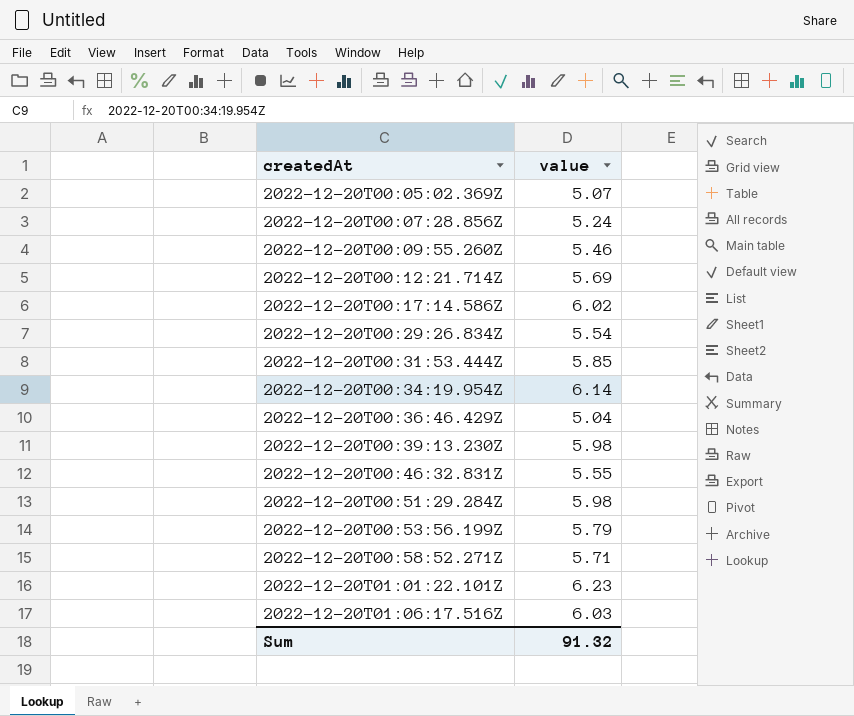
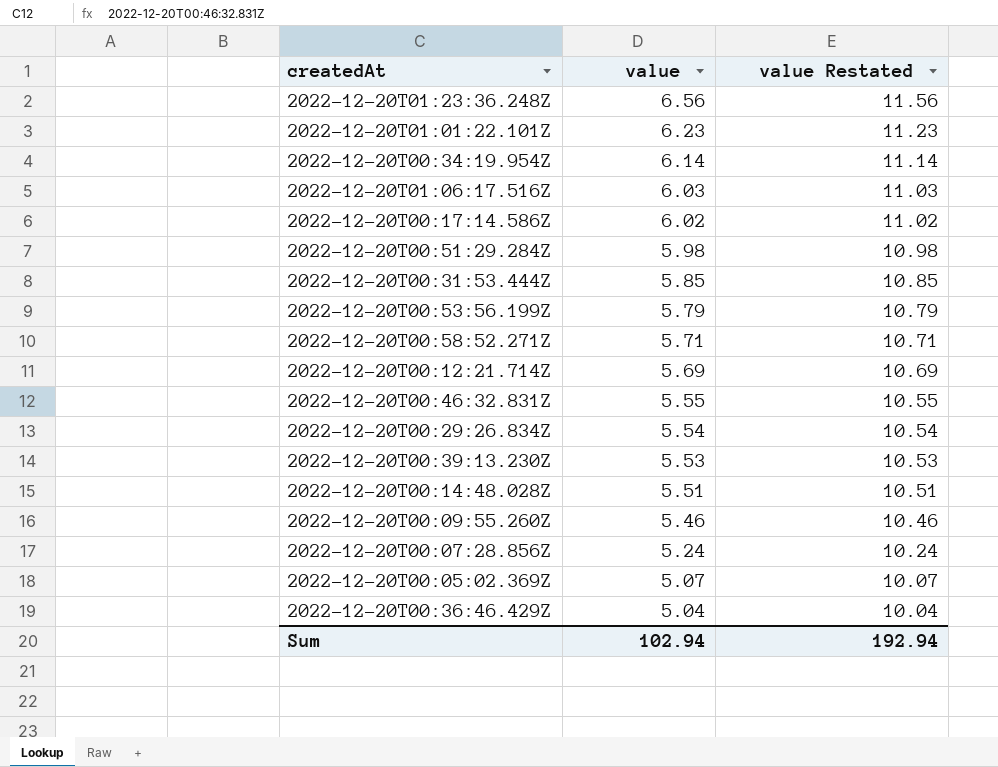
row order: createdAt ascending -> value descending
column value Restated | formula: none -> [value] + 5
row 2022-12-20T01:23:36.248Z: none -> 6.56 | 11.56
2022-12-20T00:39:13.230Z | value: 5.98 -> 5.53
row 2022-12-20T00:14:48.028Z: none -> 5.51 | 10.51
Sum | value: 91.32 -> 102.94

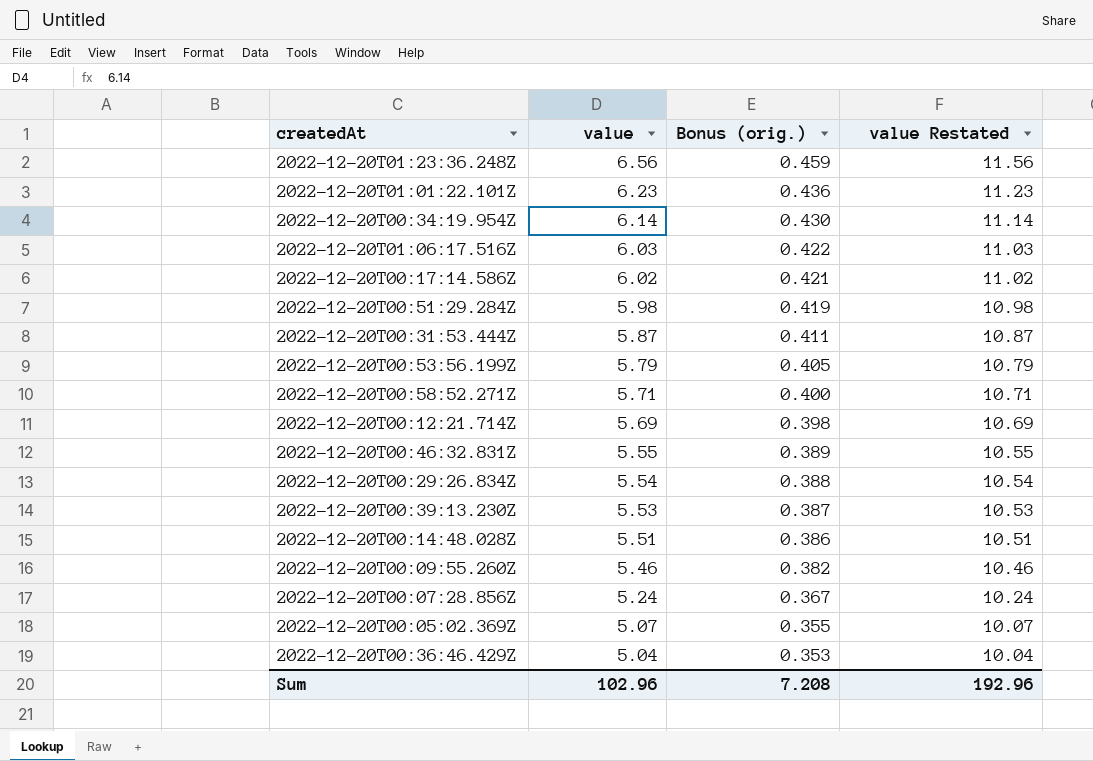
column Bonus (orig.) | formula: none -> [value] * 0.07
2022-12-20T00:31:53.444Z | value: 5.85 -> 5.87
2022-12-20T00:31:53.444Z | value Restated: 10.85 -> 10.87
Sum | value: 102.94 -> 102.96
Sum | value Restated: 192.94 -> 192.96

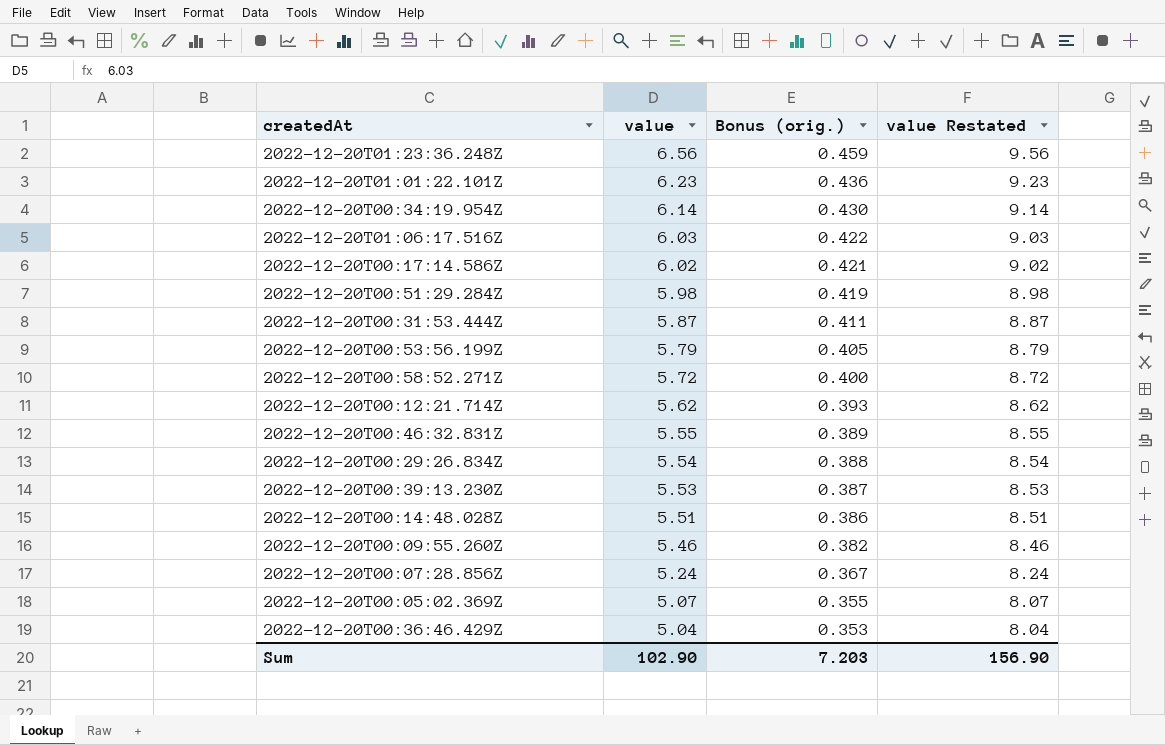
column value Restated | formula: [value] + 5 -> [value] + 3
2022-12-20T00:58:52.271Z | value: 5.71 -> 5.72
2022-12-20T00:12:21.714Z | value: 5.69 -> 5.62
2022-12-20T00:12:21.714Z | Bonus (orig.): 0.398 -> 0.393
Sum | value: 102.96 -> 102.90
Sum | Bonus (orig.): 7.208 -> 7.203
Sum | value Restated: 192.96 -> 156.90

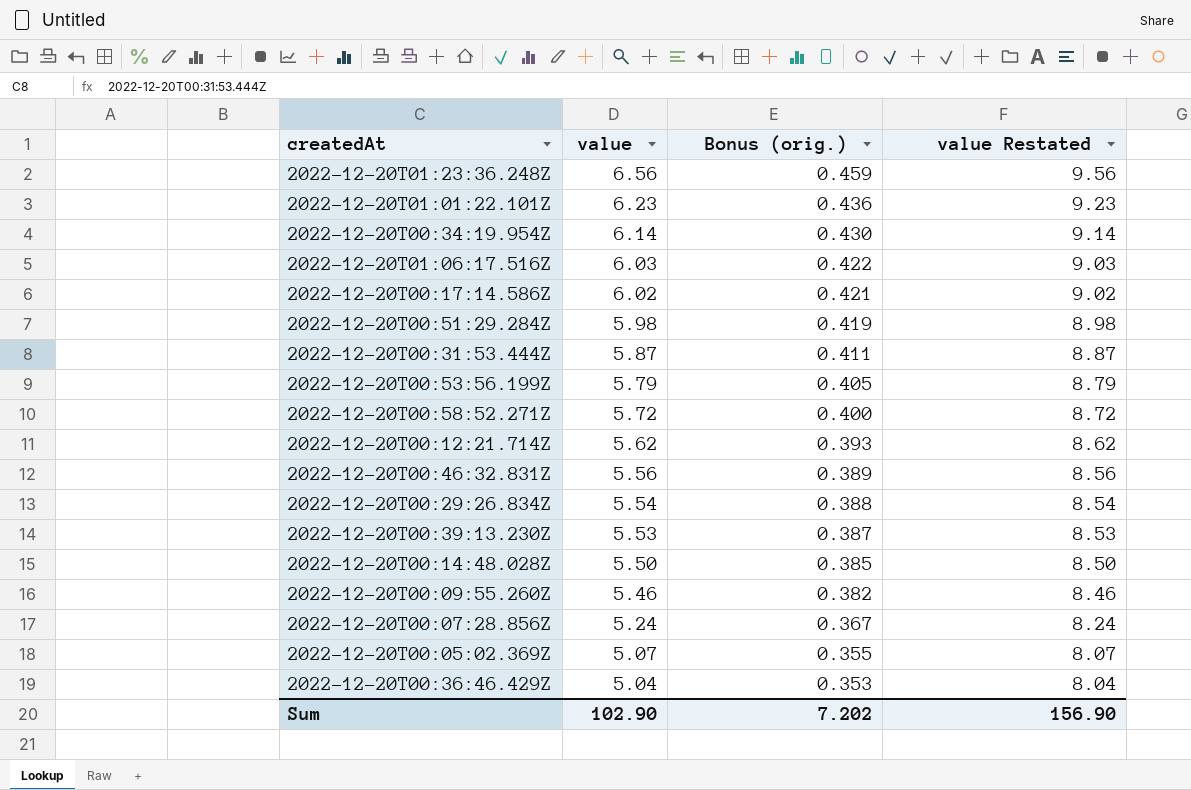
2022-12-20T00:46:32.831Z | value: 5.55 -> 5.56
2022-12-20T00:46:32.831Z | value Restated: 8.55 -> 8.56
2022-12-20T00:14:48.028Z | value: 5.51 -> 5.50
2022-12-20T00:14:48.028Z | Bonus (orig.): 0.386 -> 0.385
2022-12-20T00:14:48.028Z | value Restated: 8.51 -> 8.50
Sum | Bonus (orig.): 7.203 -> 7.202

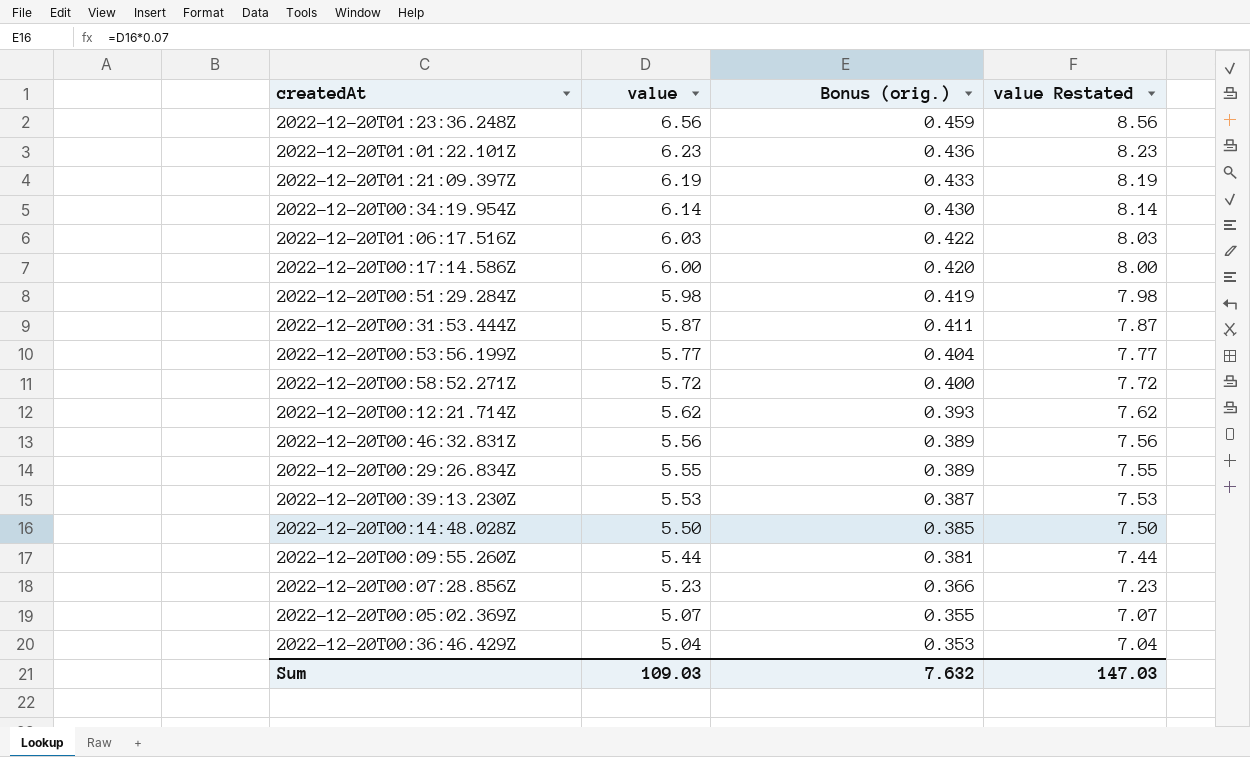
column value Restated | formula: [value] + 3 -> [value] + 2
row 2022-12-20T01:21:09.397Z: none -> 6.19 | 0.433 | 8.19
2022-12-20T00:17:14.586Z | value: 6.02 -> 6.00
2022-12-20T00:17:14.586Z | Bonus (orig.): 0.421 -> 0.420
2022-12-20T00:53:56.199Z | value: 5.79 -> 5.77
2022-12-20T00:53:56.199Z | Bonus (orig.): 0.405 -> 0.404
2022-12-20T00:29:26.834Z | value: 5.54 -> 5.55
2022-12-20T00:29:26.834Z | Bonus (orig.): 0.388 -> 0.389
2022-12-20T00:09:55.260Z | value: 5.46 -> 5.44
2022-12-20T00:09:55.260Z | Bonus (orig.): 0.382 -> 0.381
2022-12-20T00:07:28.856Z | value: 5.24 -> 5.23
2022-12-20T00:07:28.856Z | Bonus (orig.): 0.367 -> 0.366
Sum | value: 102.90 -> 109.03
Sum | Bonus (orig.): 7.202 -> 7.632
Sum | value Restated: 156.90 -> 147.03

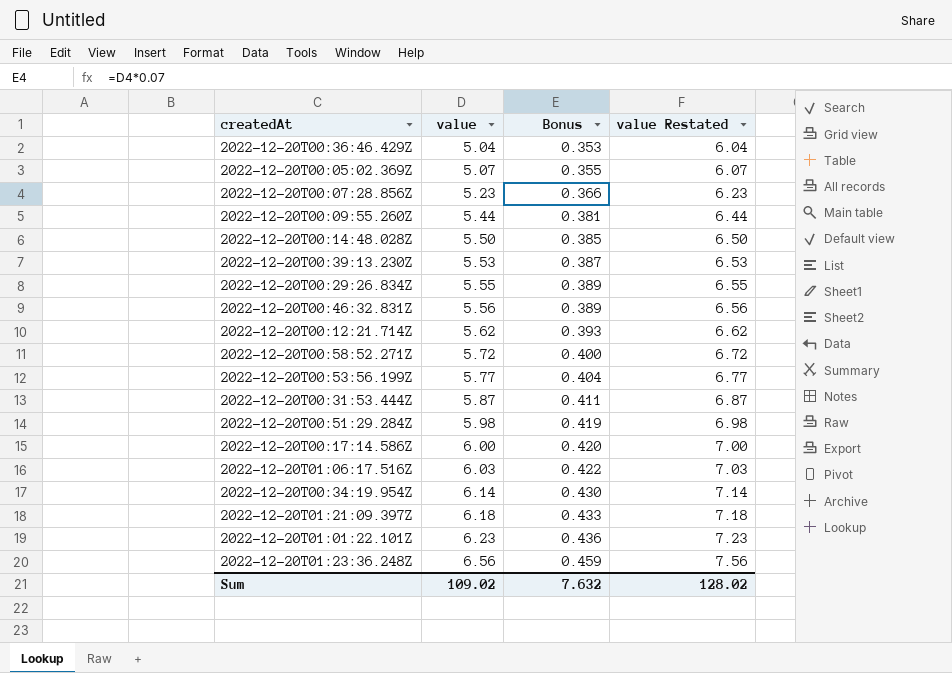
row order: value descending -> value ascending
column name: Bonus (orig.) -> Bonus
column value Restated | formula: [value] + 2 -> [value] + 1
2022-12-20T01:21:09.397Z | value: 6.19 -> 6.18
Sum | value: 109.03 -> 109.02
Sum | value Restated: 147.03 -> 128.02

